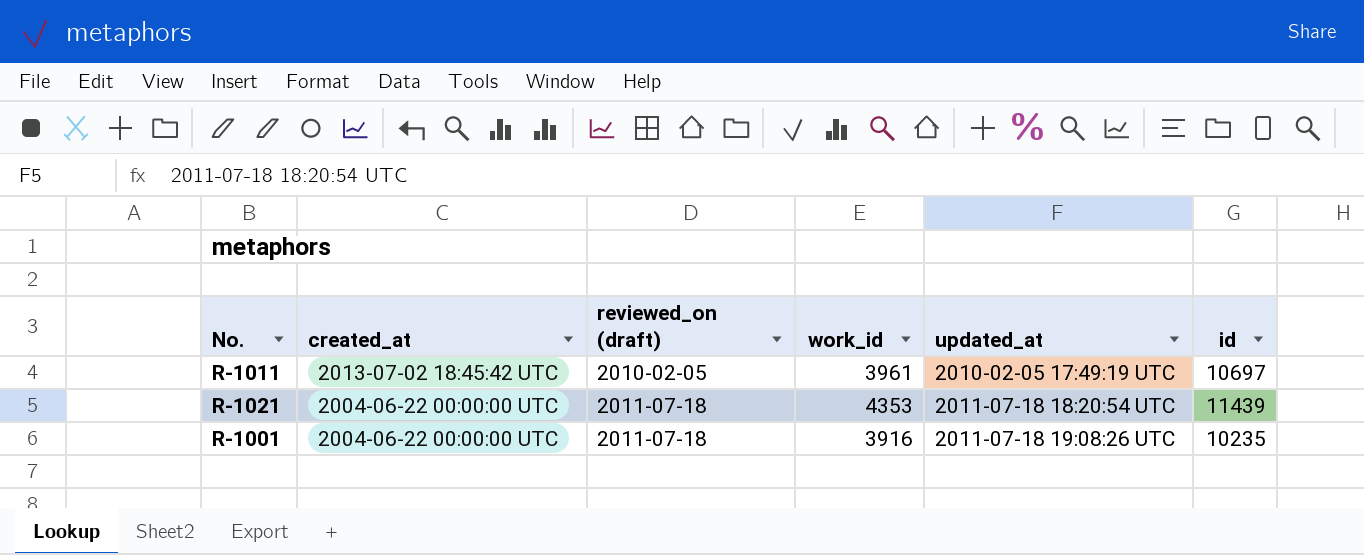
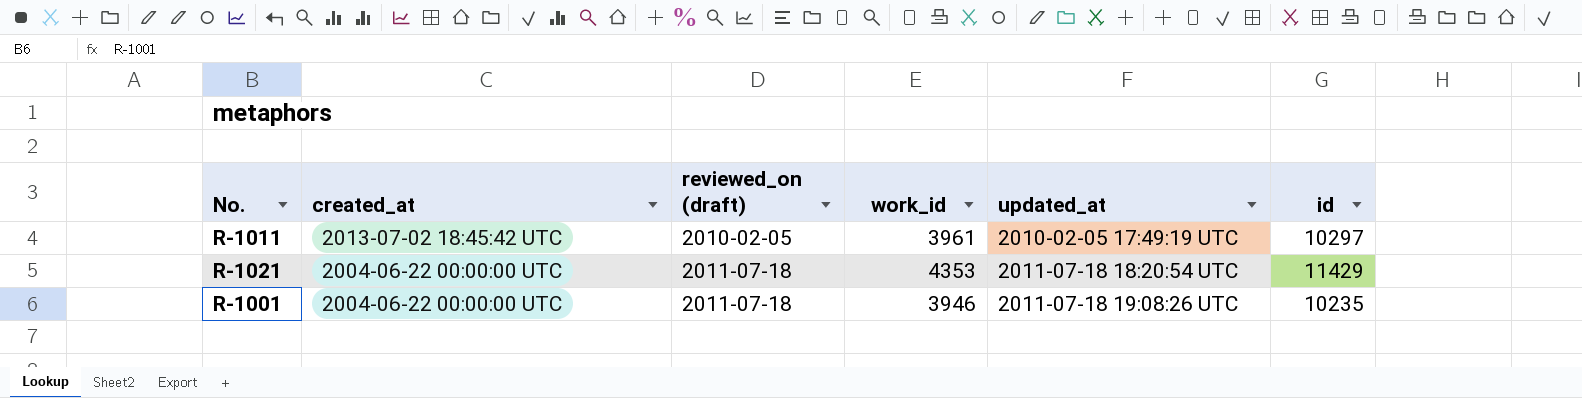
R-1011 | id: 10697 -> 10297
R-1021 | id: 11439 -> 11429
R-1001 | work_id: 3916 -> 3946

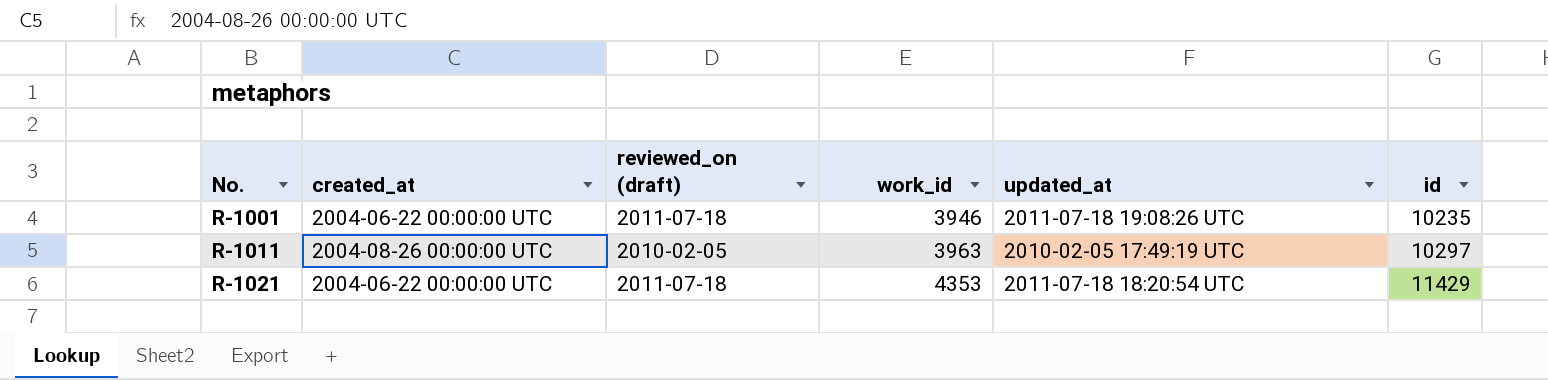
row order: created_at descending -> No. ascending
R-1011 | created_at: 2013-07-02 18:45:42 UTC -> 2004-08-26 00:00:00 UTC
R-1011 | work_id: 3961 -> 3963

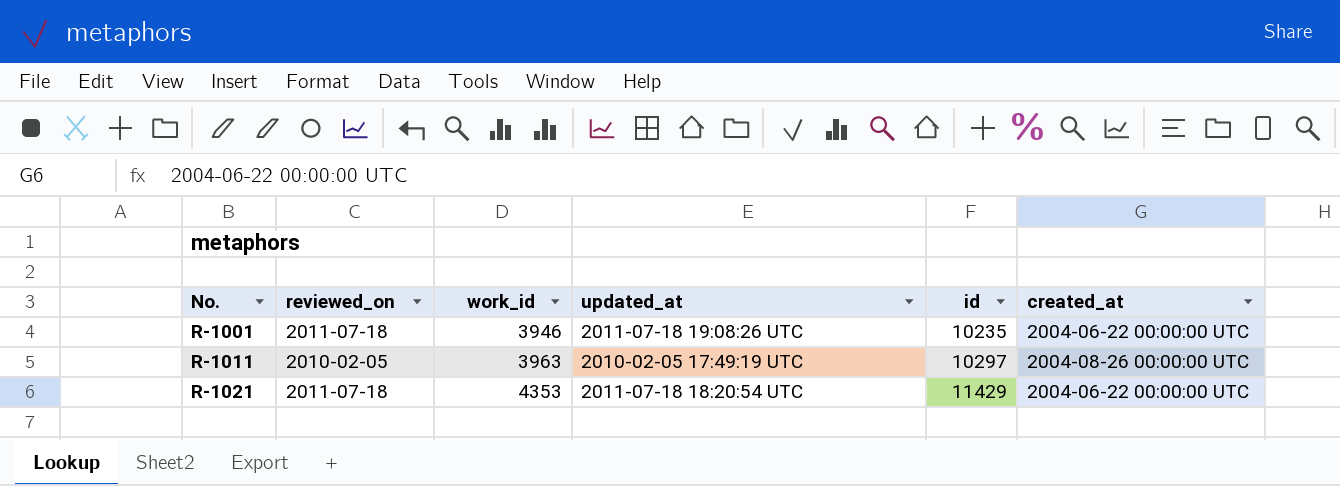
column name: reviewed_on (draft) -> reviewed_on
column created_at | position: 2 -> 6

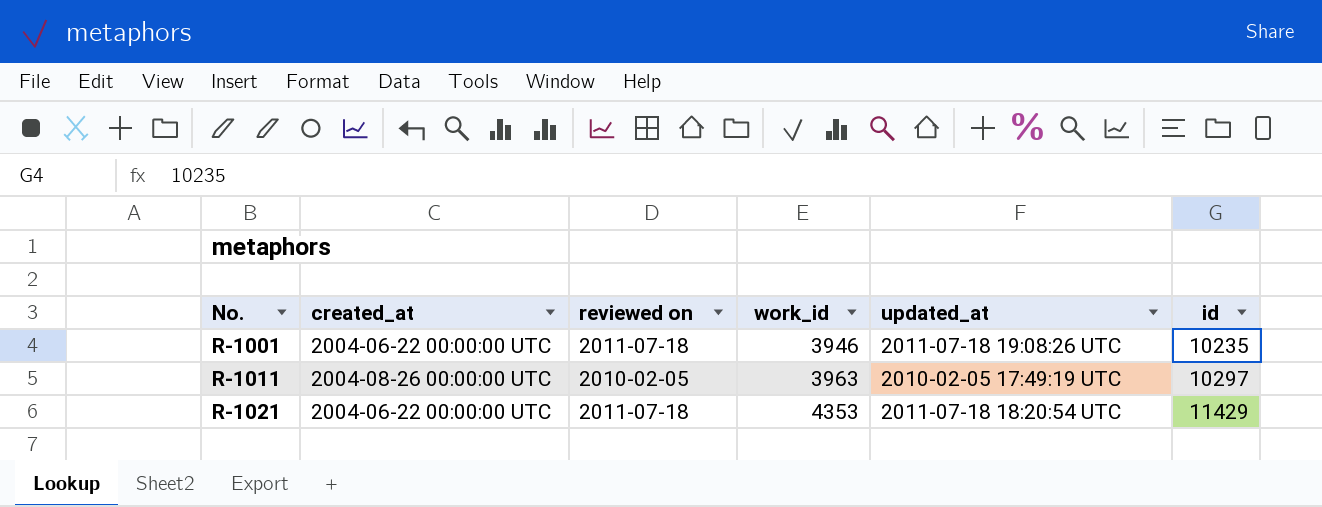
column created_at | position: 6 -> 2
column name: reviewed_on -> reviewed on

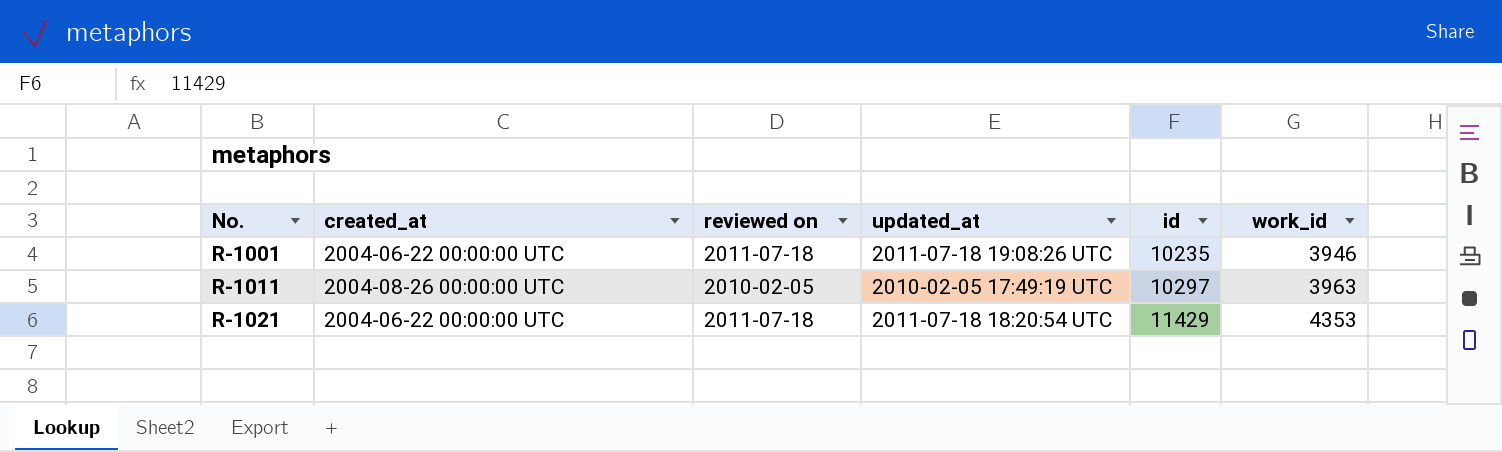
column work_id | position: 4 -> 6

